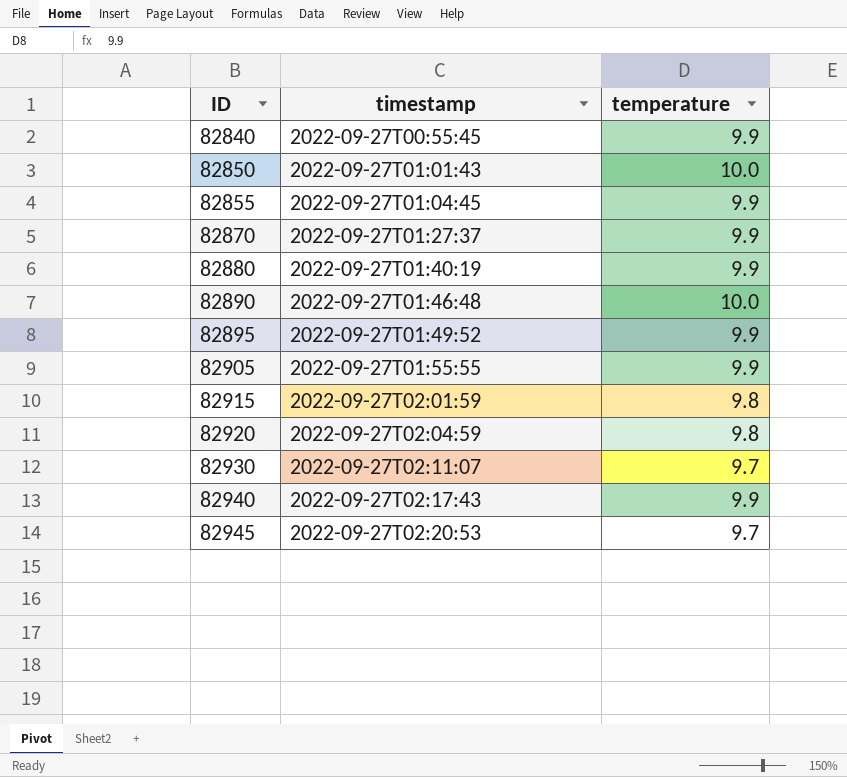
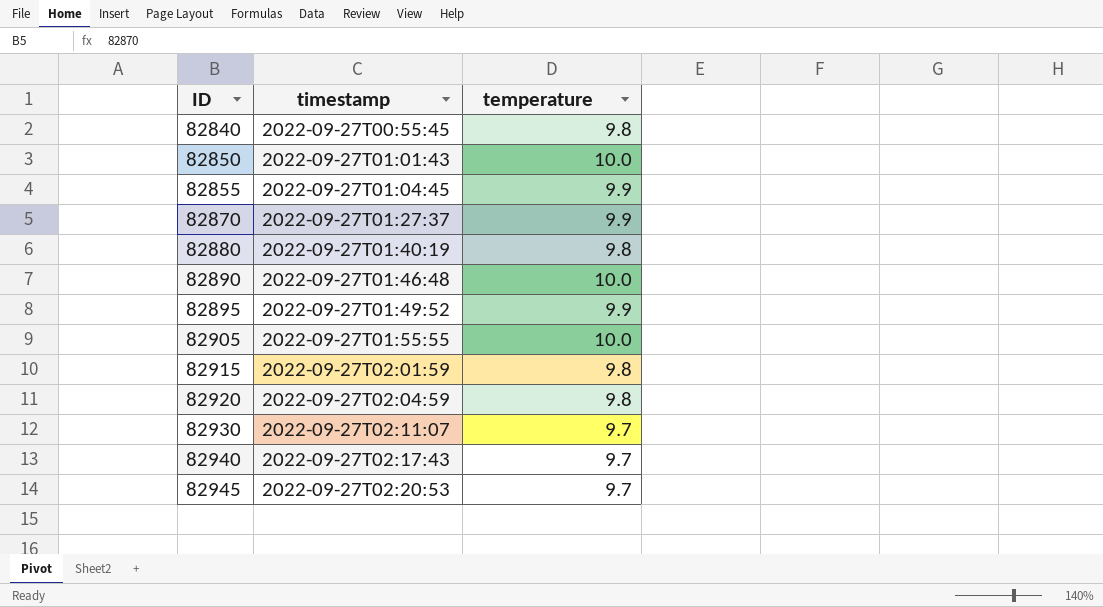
82840 | temperature: 9.9 -> 9.8
82880 | temperature: 9.9 -> 9.8
82905 | temperature: 9.9 -> 10.0
82940 | temperature: 9.9 -> 9.7

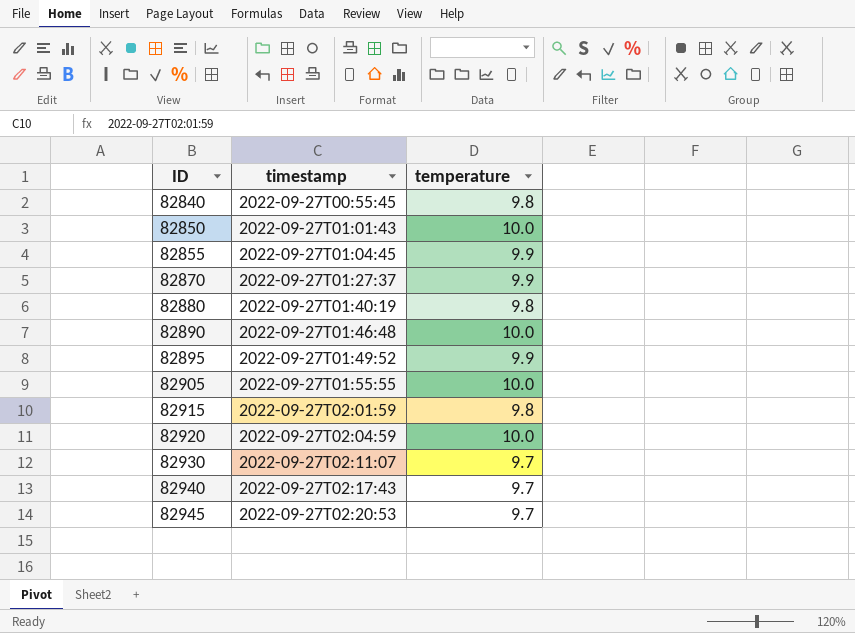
82920 | temperature: 9.8 -> 10.0

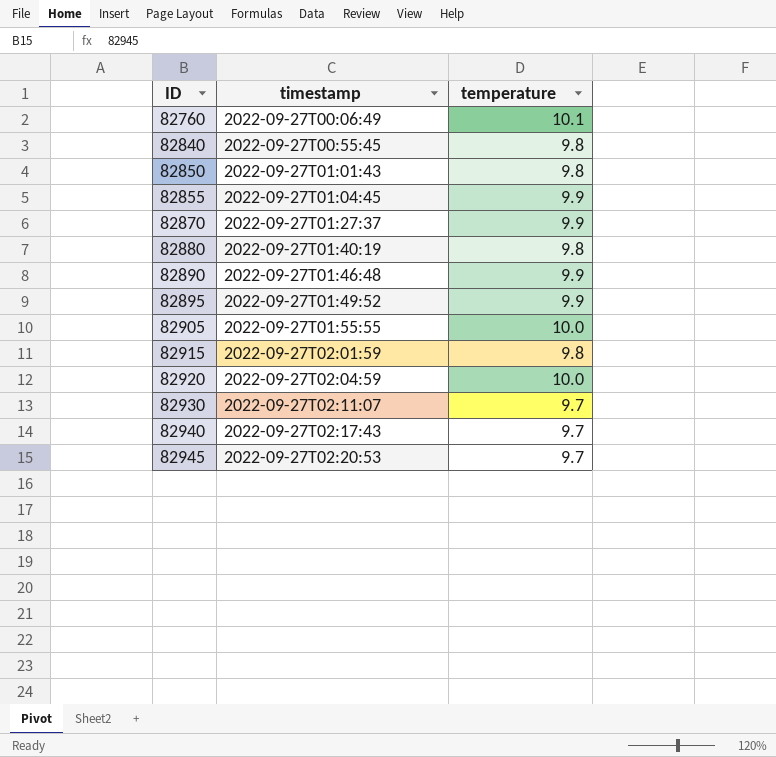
row 82760: none -> 2022-09-27T00:06:49 | 10.1
82850 | temperature: 10.0 -> 9.8
82890 | temperature: 10.0 -> 9.9

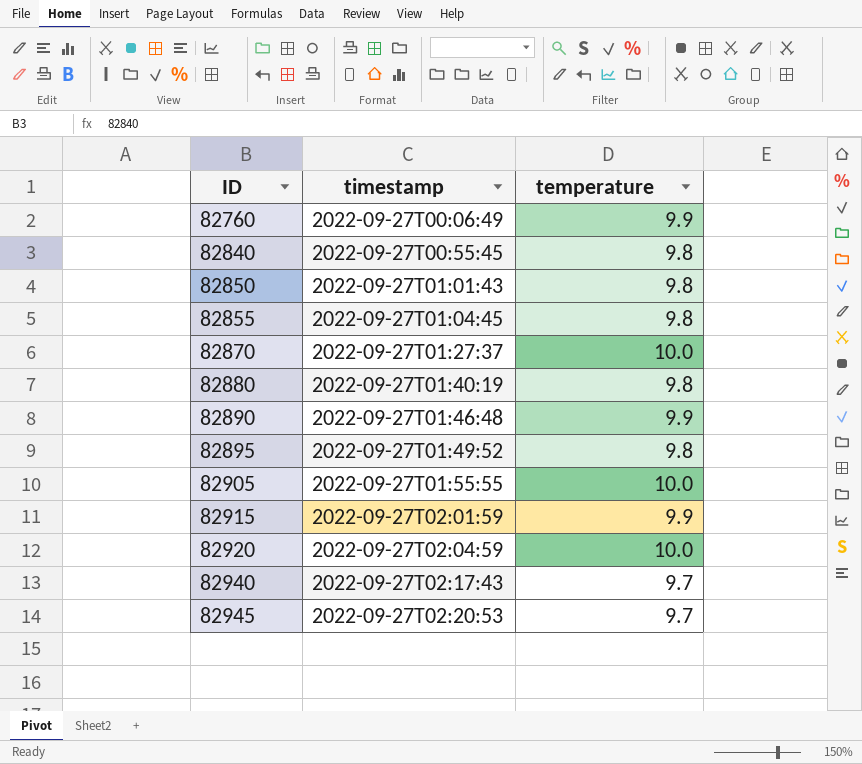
row 82930: 2022-09-27T02:11:07 | 9.7 -> none
82760 | temperature: 10.1 -> 9.9
82855 | temperature: 9.9 -> 9.8
82870 | temperature: 9.9 -> 10.0
82895 | temperature: 9.9 -> 9.8
82915 | temperature: 9.8 -> 9.9

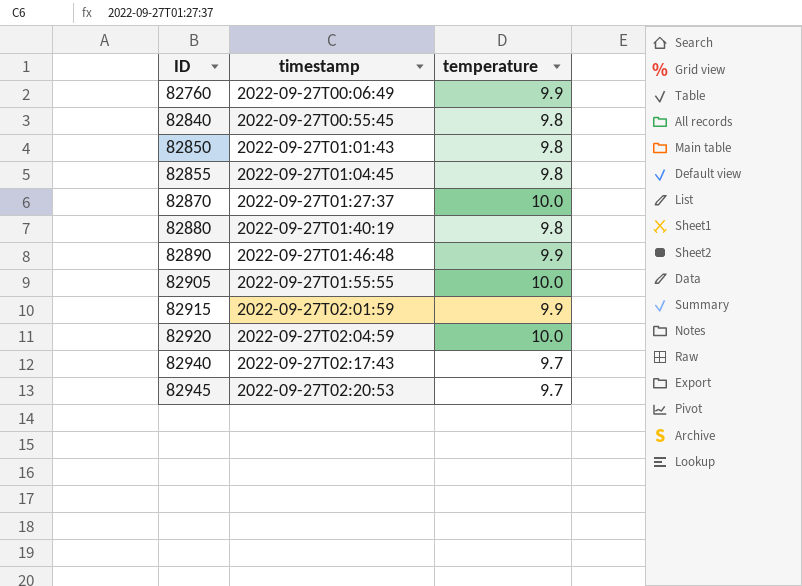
row 82895: 2022-09-27T01:49:52 | 9.8 -> none

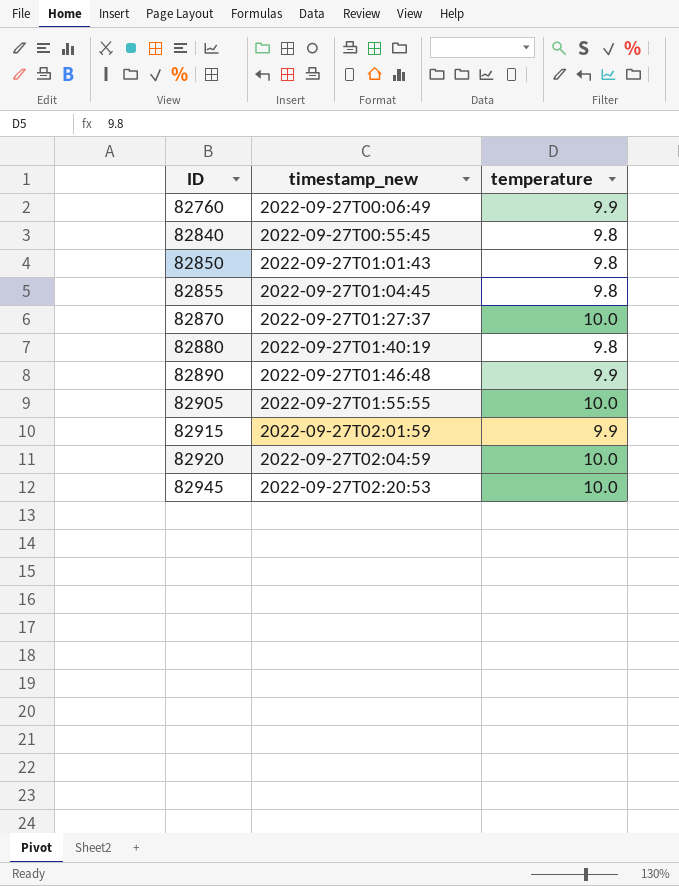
column name: timestamp -> timestamp_new
row 82940: 2022-09-27T02:17:43 | 9.7 -> none
82945 | temperature: 9.7 -> 10.0

